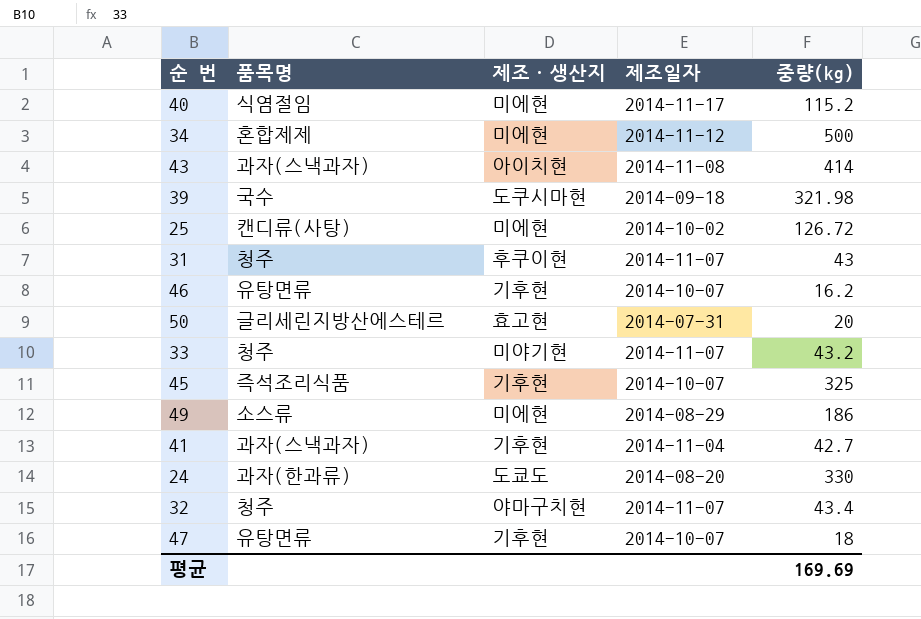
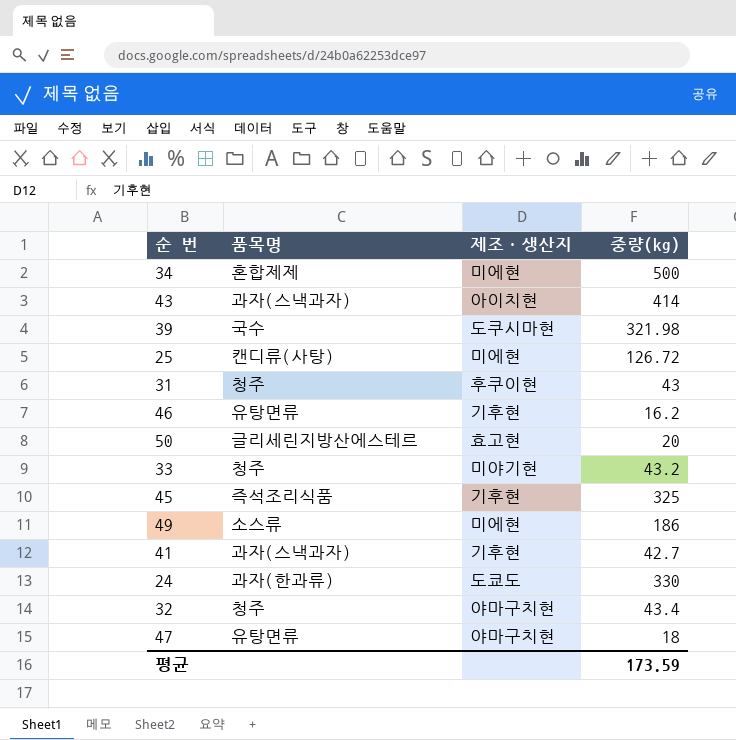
column 제조일자 | position: 4 -> none
row 40: 식염절임 | 미에현 | 2014-11-17 | 115.2 -> none
47 | 제조·생산지: 기후현 -> 야마구치현
평균 | 중량(kg): 169.69 -> 173.59

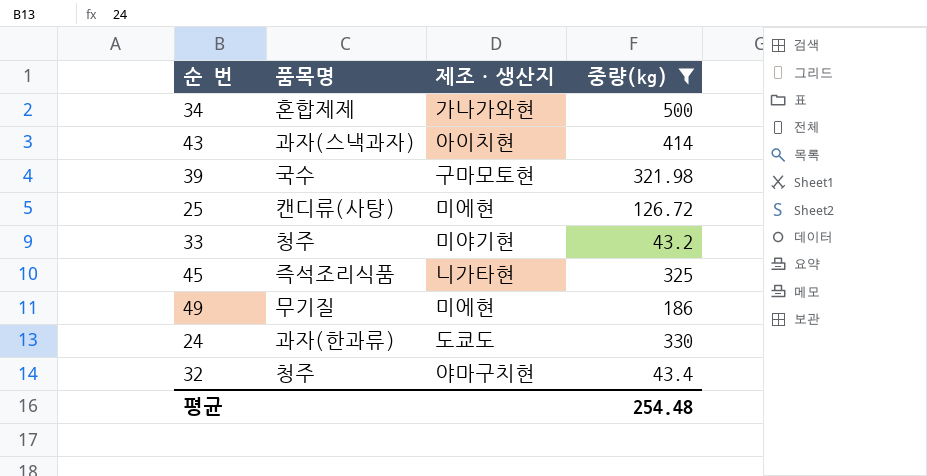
filter: none -> 중량(kg) >= 43.2
34 | 제조·생산지: 미에현 -> 가나가와현
39 | 제조·생산지: 도쿠시마현 -> 구마모토현
45 | 제조·생산지: 기후현 -> 니가타현
49 | 품목명: 소스류 -> 무기질
평균 | 중량(kg): 173.59 -> 254.48

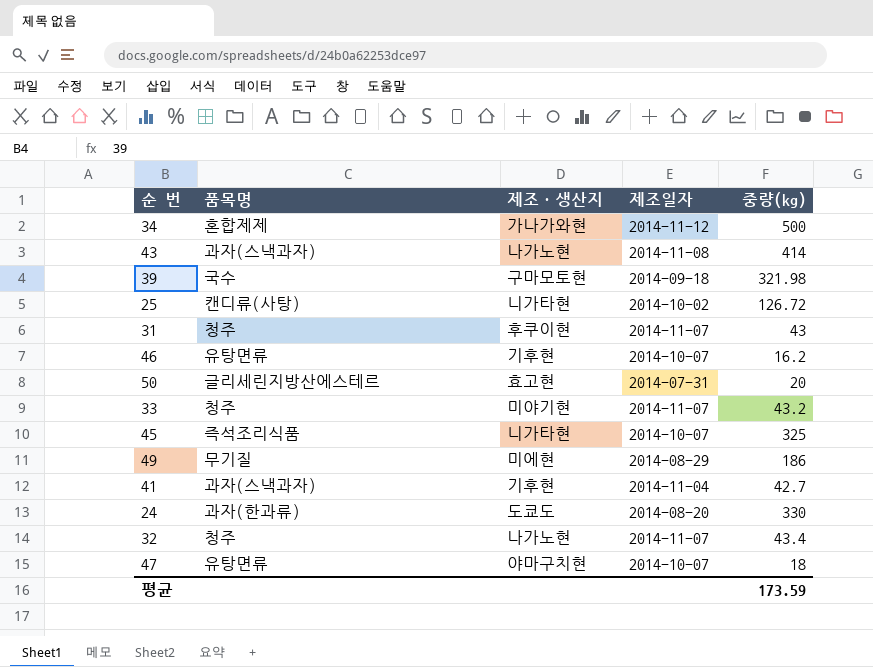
filter: 중량(kg) >= 43.2 -> none
column 제조일자 | position: none -> 4
43 | 제조·생산지: 아이치현 -> 나가노현
25 | 제조·생산지: 미에현 -> 니가타현
32 | 제조·생산지: 야마구치현 -> 나가노현
평균 | 중량(kg): 254.48 -> 173.59

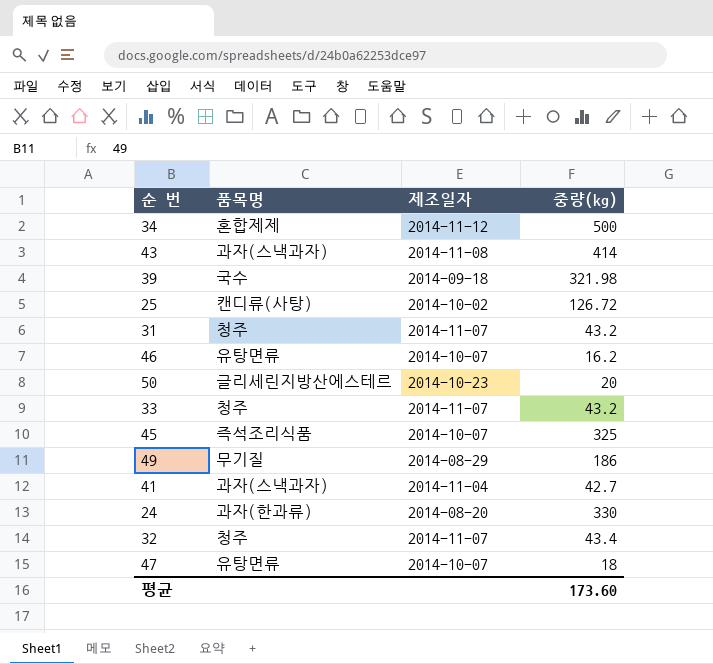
column 제조·생산지 | position: 3 -> none
31 | 중량(kg): 43 -> 43.2
50 | 제조일자: 2014-07-31 -> 2014-10-23
평균 | 중량(kg): 173.59 -> 173.60

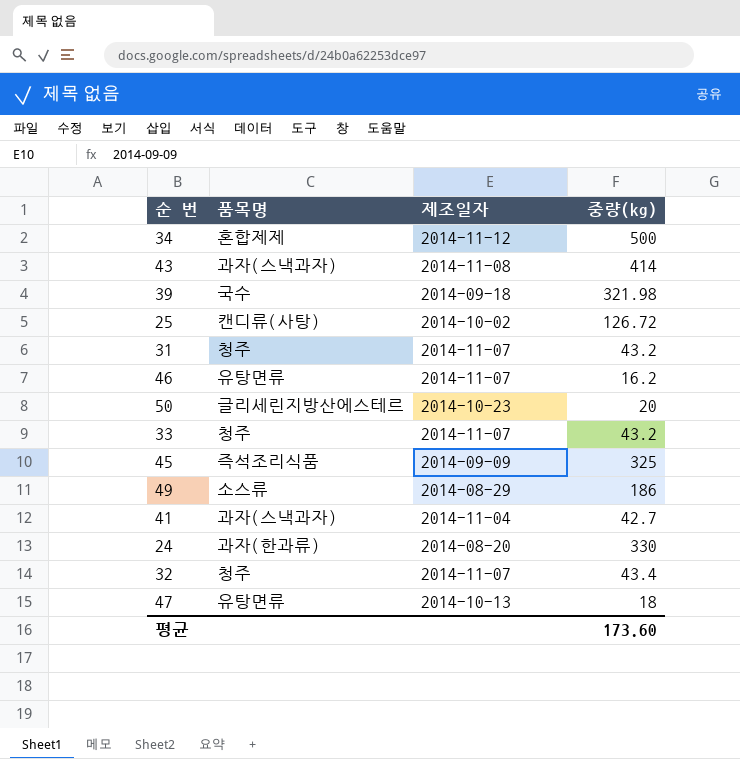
46 | 제조일자: 2014-10-07 -> 2014-11-07
45 | 제조일자: 2014-10-07 -> 2014-09-09
49 | 품목명: 무기질 -> 소스류
47 | 제조일자: 2014-10-07 -> 2014-10-13

